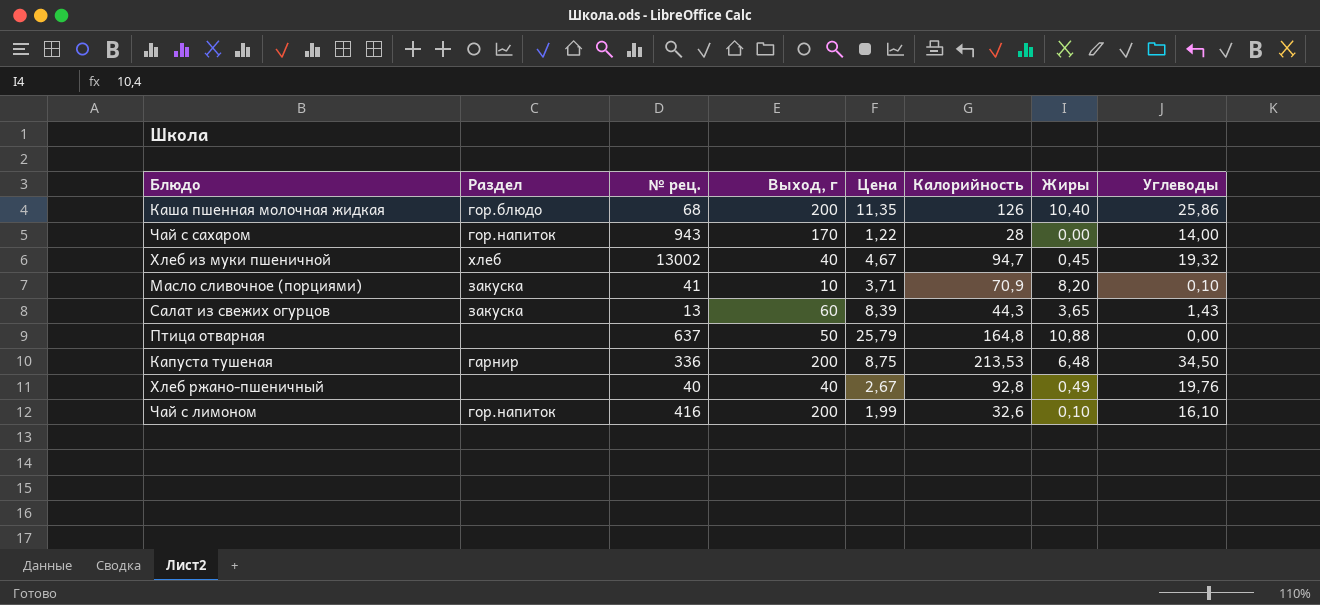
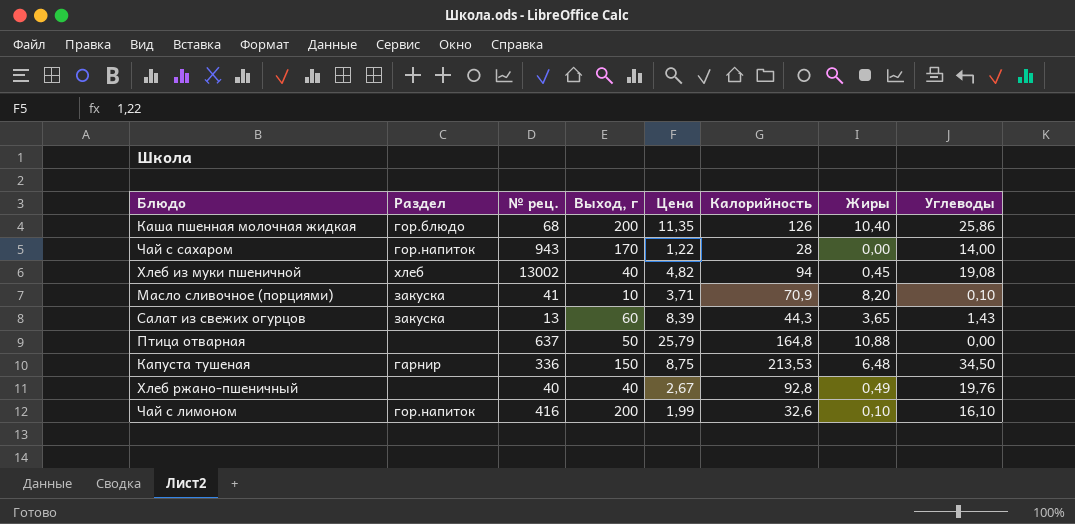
Хлеб из муки пшеничной | Цена: 4,67 -> 4,82
Хлеб из муки пшеничной | Калорийность: 94,7 -> 94
Хлеб из муки пшеничной | Углеводы: 19,32 -> 19,08
Капуста тушеная | Выход, г: 200 -> 150

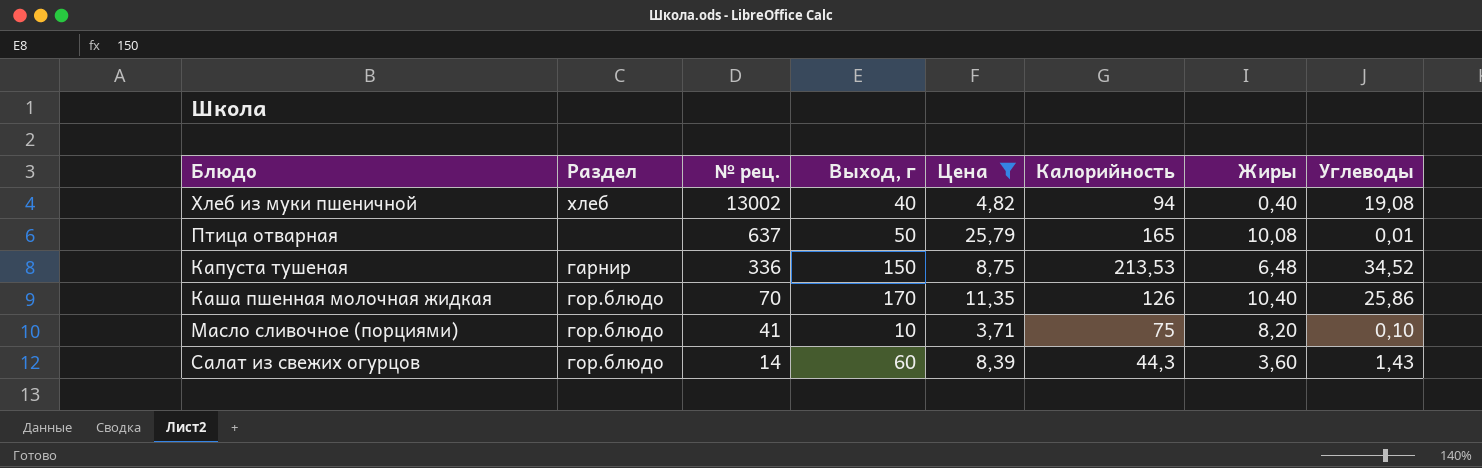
filter: none -> Цена >= 3,71
row order: none -> № рец. descending
Хлеб из муки пшеничной | Жиры: 0,45 -> 0,40
Птица отварная | Калорийность: 164,8 -> 165
Птица отварная | Жиры: 10,88 -> 10,08
Птица отварная | Углеводы: 0,00 -> 0,01
Капуста тушеная | Углеводы: 34,50 -> 34,52
Каша пшенная молочная жидкая | № рец.: 68 -> 70
Каша пшенная молочная жидкая | Выход, г: 200 -> 170
Масло сливочное (порциями) | Раздел: закуска -> гор.блюдо
Масло сливочное (порциями) | Калорийность: 70,9 -> 75
Салат из свежих огурцов | Раздел: закуска -> гор.блюдо
Салат из свежих огурцов | № рец.: 13 -> 14
Салат из свежих огурцов | Жиры: 3,65 -> 3,60

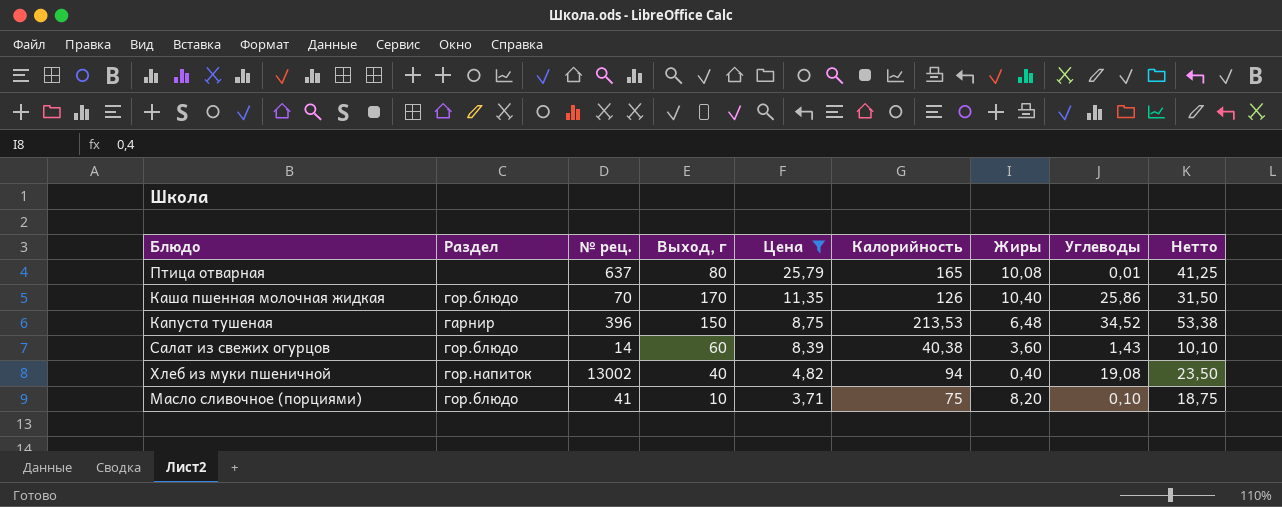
row order: № рец. descending -> Цена descending
column Нетто | formula: none -> [Калорийность] * 0,25
Птица отварная | Выход, г: 50 -> 80
Капуста тушеная | № рец.: 336 -> 396
Салат из свежих огурцов | Калорийность: 44,3 -> 40,38
Хлеб из муки пшеничной | Раздел: хлеб -> гор.напиток

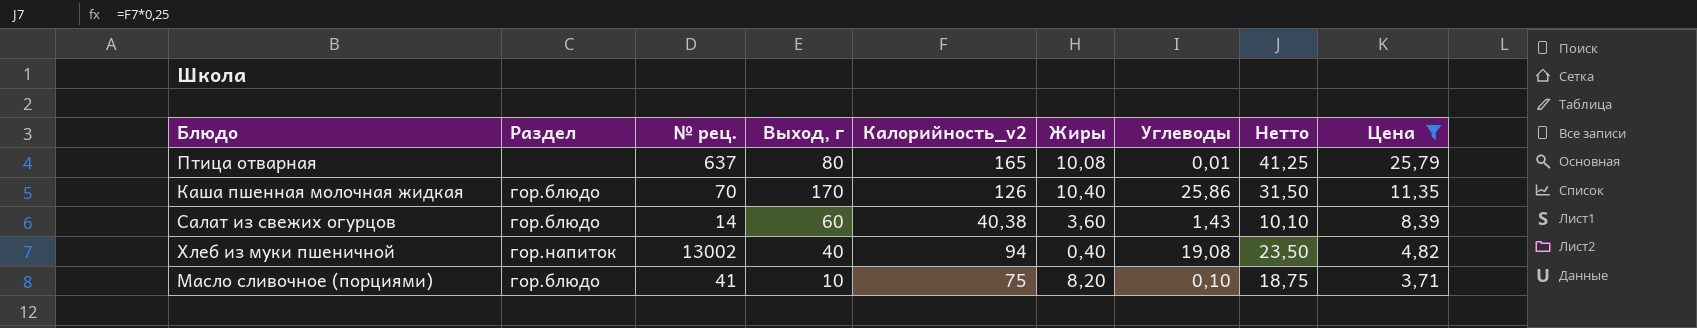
column name: Калорийность -> Калорийность_v2
column Цена | position: 5 -> 9
row Капуста тушеная: гарнир | 396 | 150 | 8,75 | 213,53 | 6,48 | 34,52 | 53,38 -> none

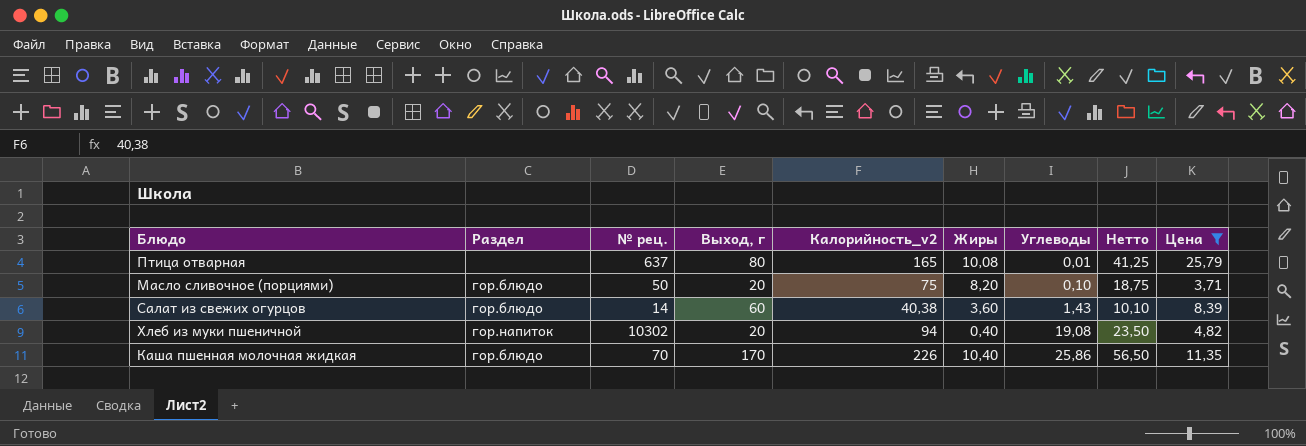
row order: Цена descending -> Углеводы ascending
Масло сливочное (порциями) | № рец.: 41 -> 50
Масло сливочное (порциями) | Выход, г: 10 -> 20
Хлеб из муки пшеничной | № рец.: 13002 -> 10302
Хлеб из муки пшеничной | Выход, г: 40 -> 20
Каша пшенная молочная жидкая | Калорийность_v2: 126 -> 226
Каша пшенная молочная жидкая | Нетто: 31,50 -> 56,50

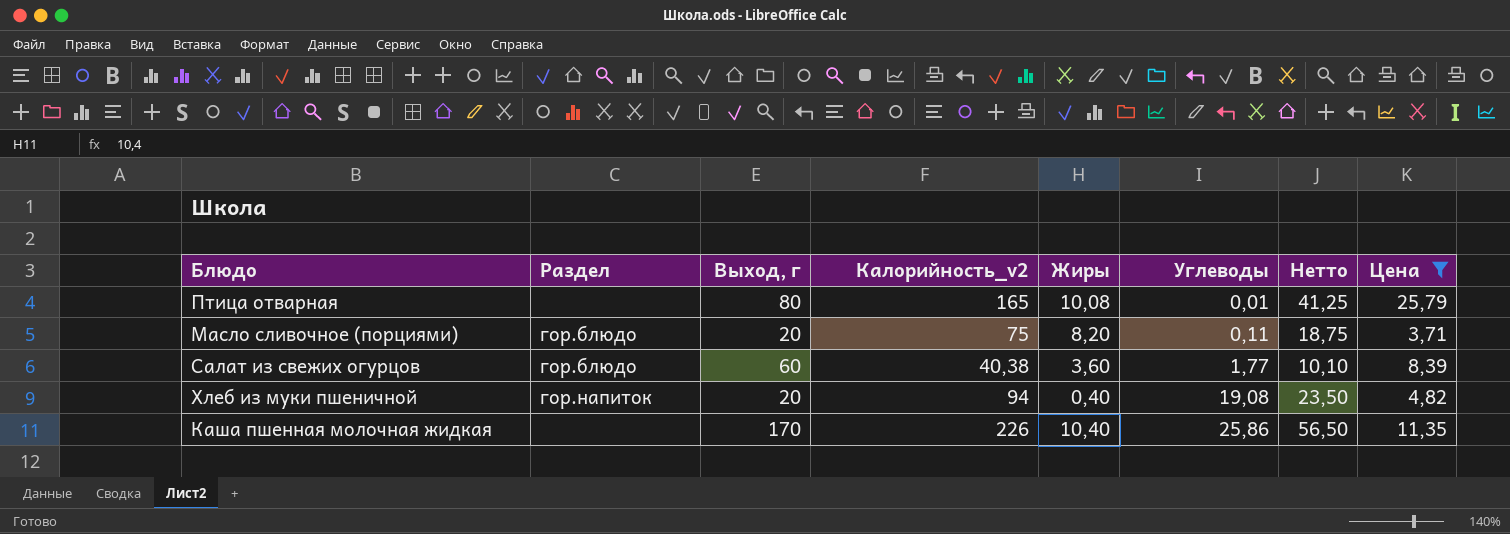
column № рец. | position: 3 -> none
Масло сливочное (порциями) | Углеводы: 0,10 -> 0,11
Салат из свежих огурцов | Углеводы: 1,43 -> 1,77
Каша пшенная молочная жидкая | Раздел: гор.блюдо -> none

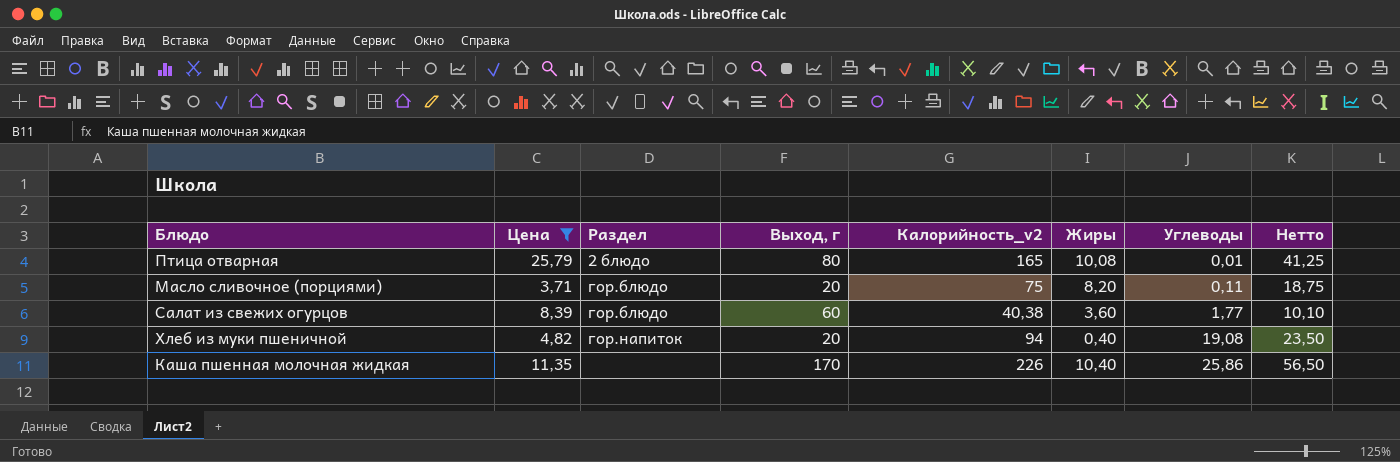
column Цена | position: 8 -> 2
Птица отварная | Раздел: none -> 2 блюдо

